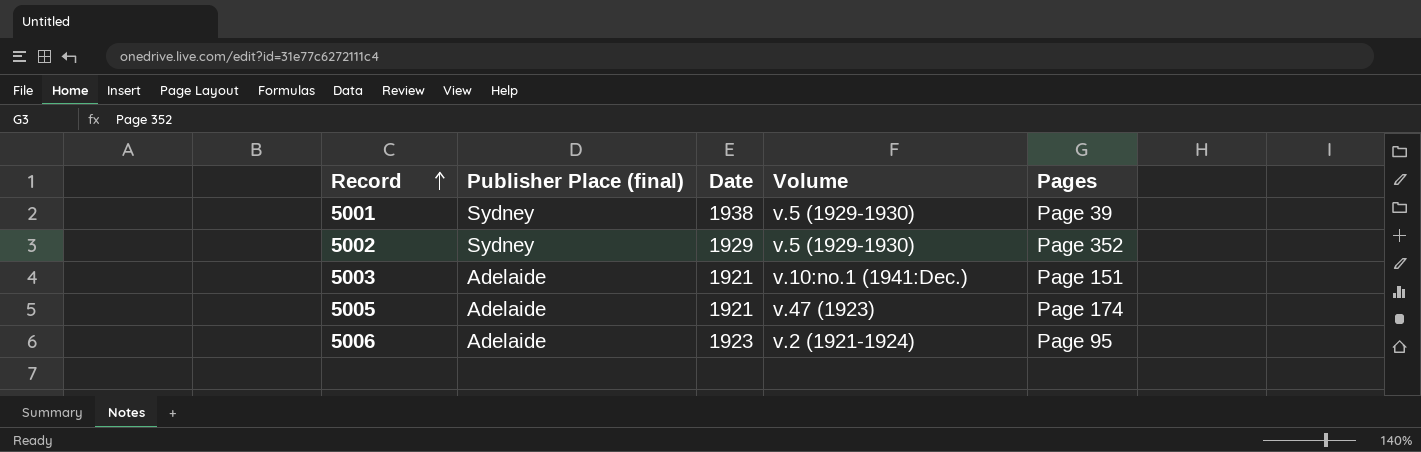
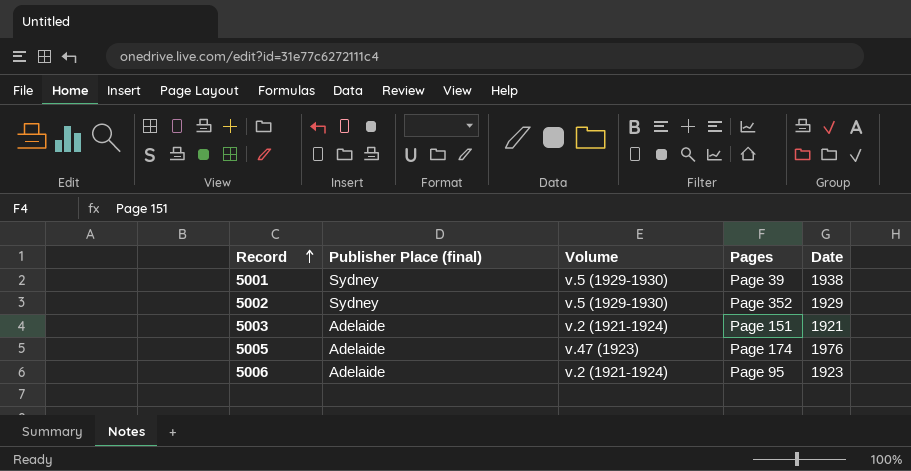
column Date | position: 3 -> 5
5003 | Volume: v.10:no.1 (1941:Dec.) -> v.2 (1921-1924)
5005 | Date: 1921 -> 1976

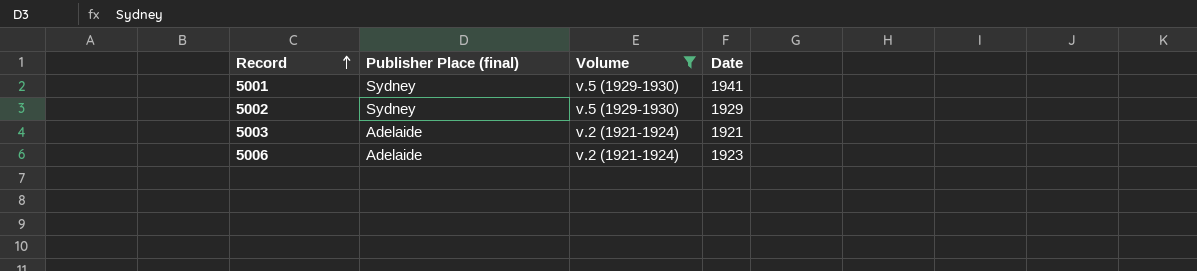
filter: none -> Volume != v.47 (1923)
column Pages | position: 4 -> none
5001 | Date: 1938 -> 1941

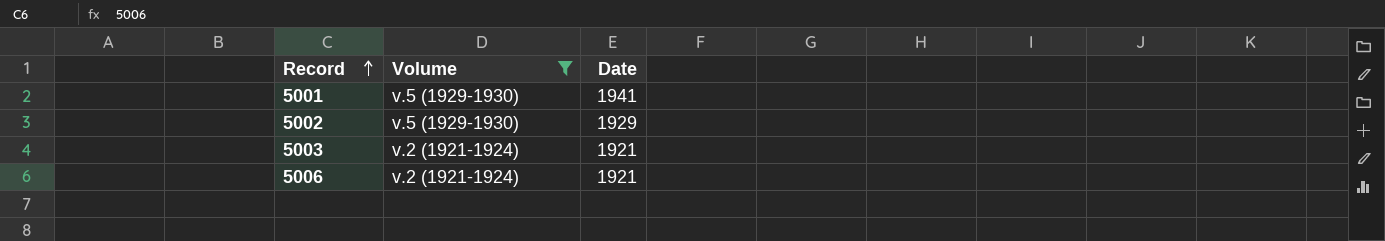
column Publisher Place (final) | position: 2 -> none
5006 | Date: 1923 -> 1921

